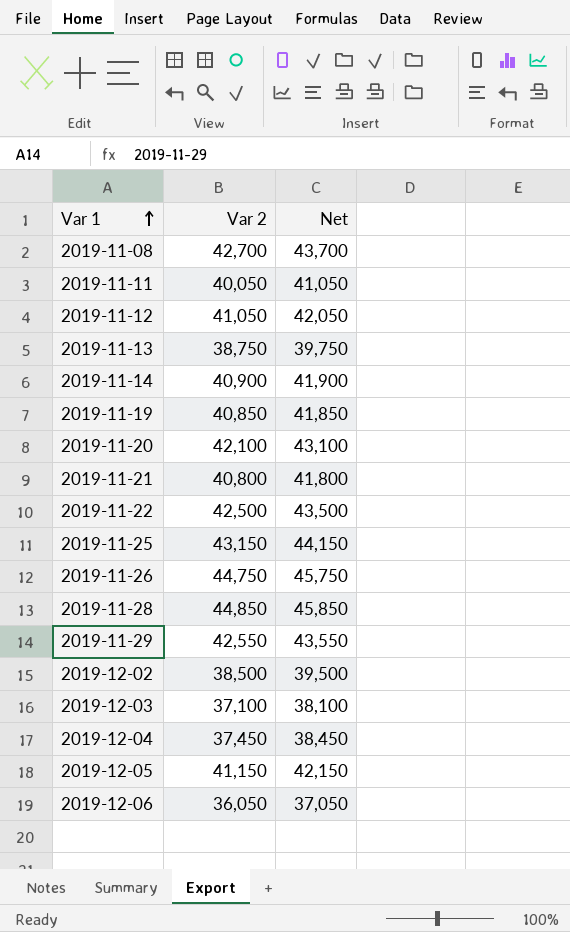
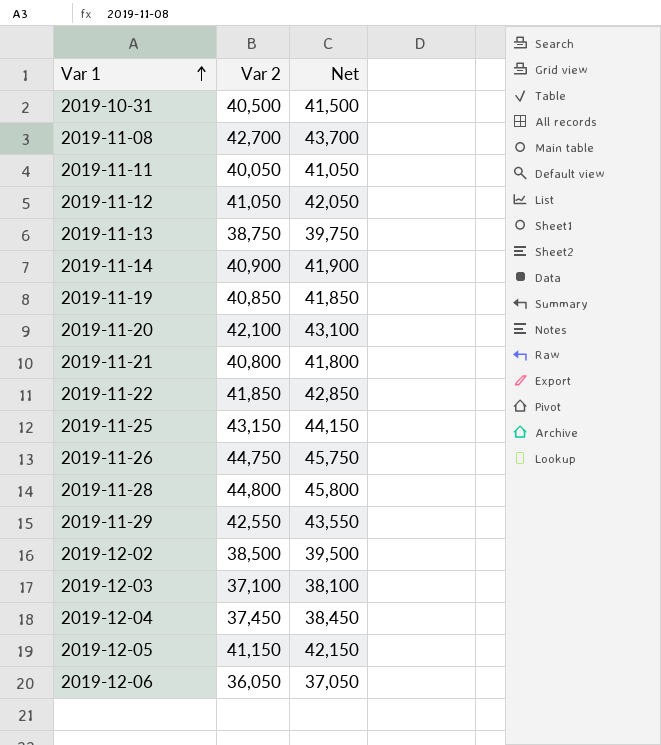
row 2019-10-31: none -> 40,500 | 41,500
2019-11-22 | Var 2: 42,500 -> 41,850
2019-11-22 | Net: 43,500 -> 42,850
2019-11-28 | Var 2: 44,850 -> 44,800
2019-11-28 | Net: 45,850 -> 45,800

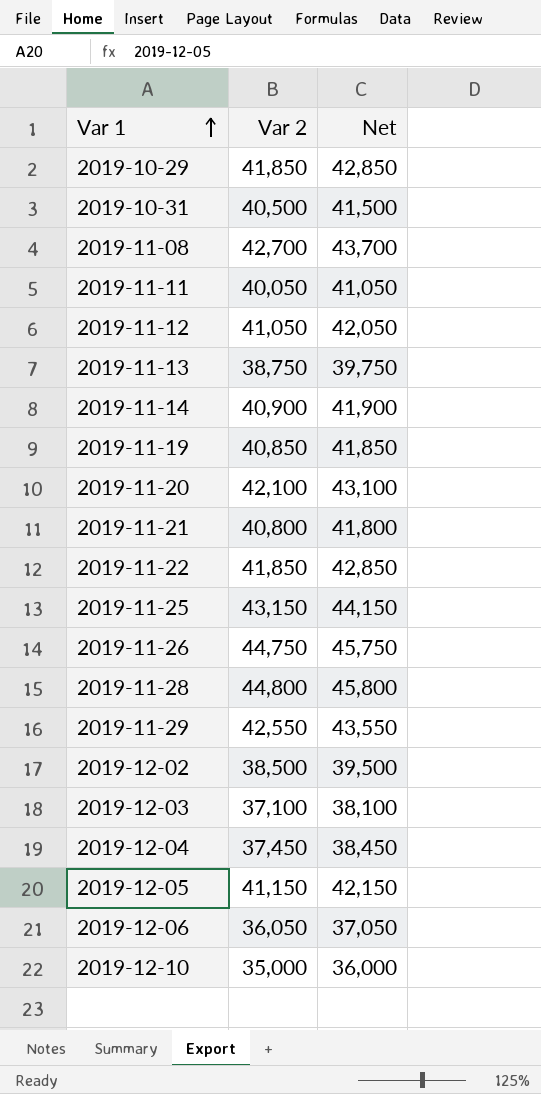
row 2019-10-29: none -> 41,850 | 42,850
row 2019-12-10: none -> 35,000 | 36,000

